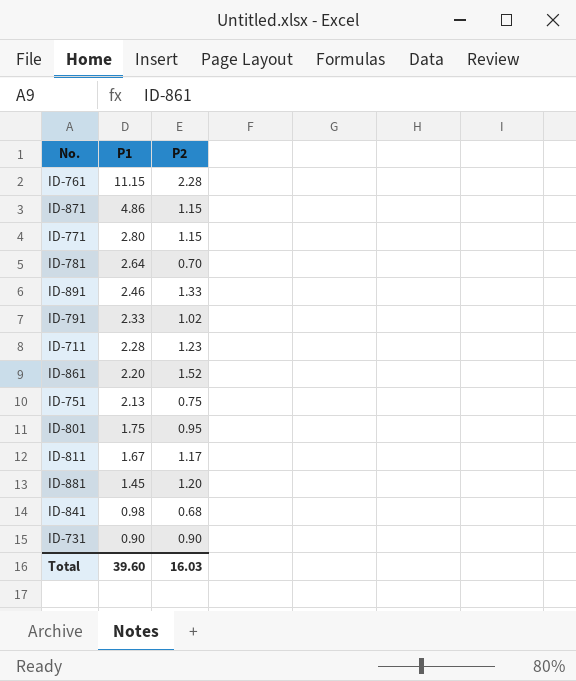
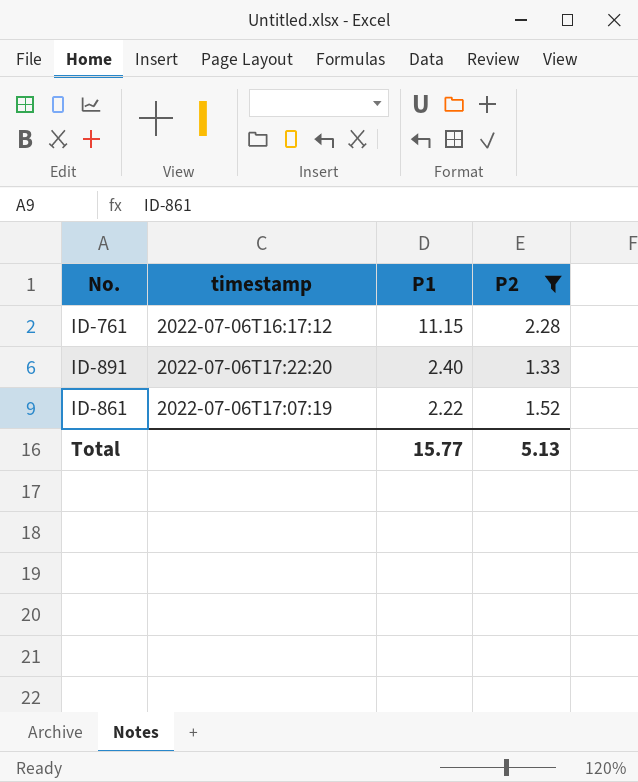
filter: none -> P2 >= 1.33
column timestamp | position: none -> 2
ID-891 | P1: 2.46 -> 2.40
ID-861 | P1: 2.20 -> 2.22
Total | P1: 39.60 -> 15.77
Total | P2: 16.03 -> 5.13

